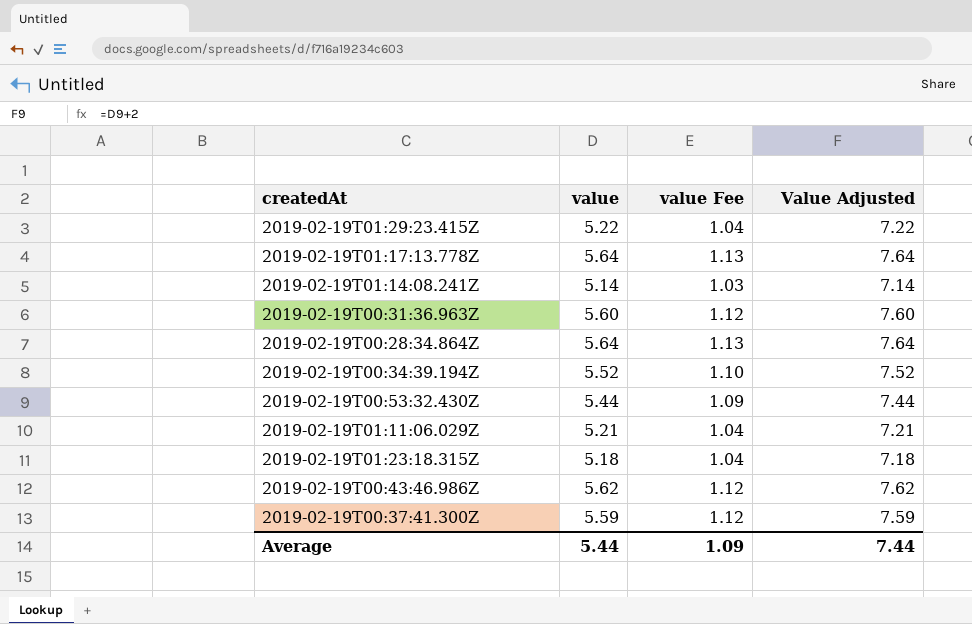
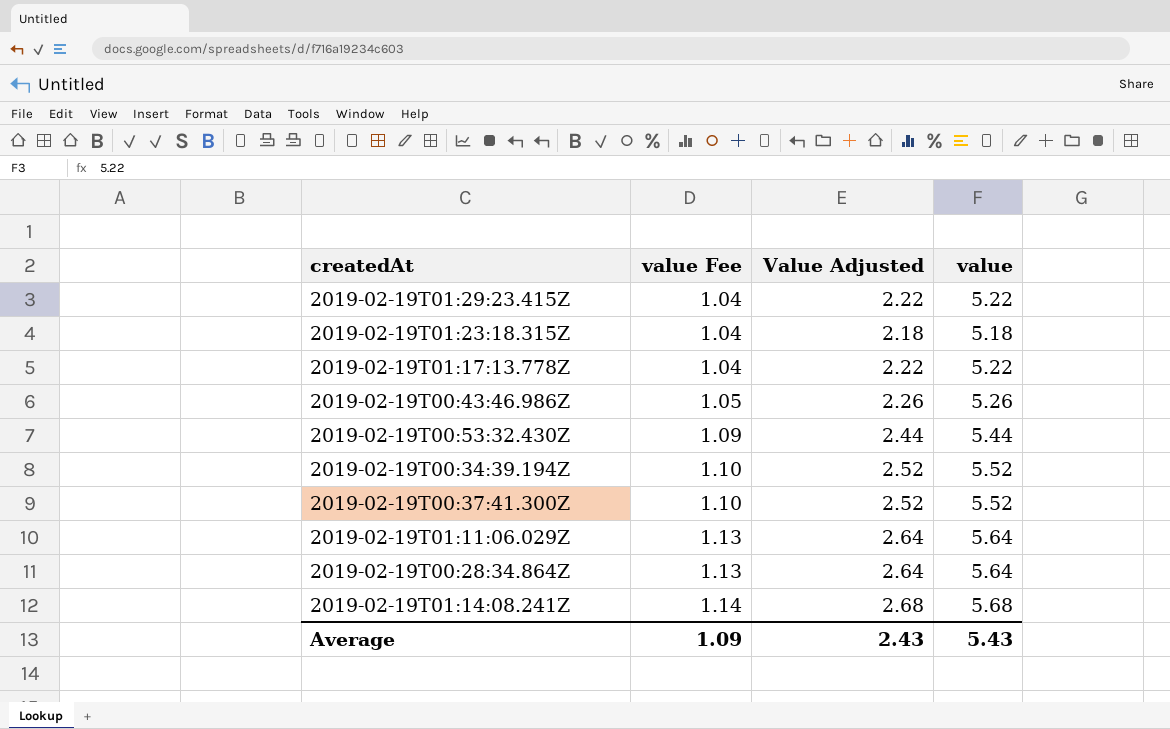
row order: none -> value Fee ascending
column Value Adjusted | formula: [value] + 2 -> [value] - 3
column value | position: 2 -> 4
row 2019-02-19T00:31:36.963Z: 5.60 | 1.12 | 7.60 -> none
2019-02-19T01:17:13.778Z | value Fee: 1.13 -> 1.04
2019-02-19T01:17:13.778Z | value: 5.64 -> 5.22
2019-02-19T00:43:46.986Z | value Fee: 1.12 -> 1.05
2019-02-19T00:43:46.986Z | value: 5.62 -> 5.26
2019-02-19T00:37:41.300Z | value Fee: 1.12 -> 1.10
2019-02-19T00:37:41.300Z | value: 5.59 -> 5.52
2019-02-19T01:11:06.029Z | value Fee: 1.04 -> 1.13
2019-02-19T01:11:06.029Z | value: 5.21 -> 5.64
2019-02-19T01:14:08.241Z | value Fee: 1.03 -> 1.14
2019-02-19T01:14:08.241Z | value: 5.14 -> 5.68
Average | Value Adjusted: 7.44 -> 2.43
Average | value: 5.44 -> 5.43

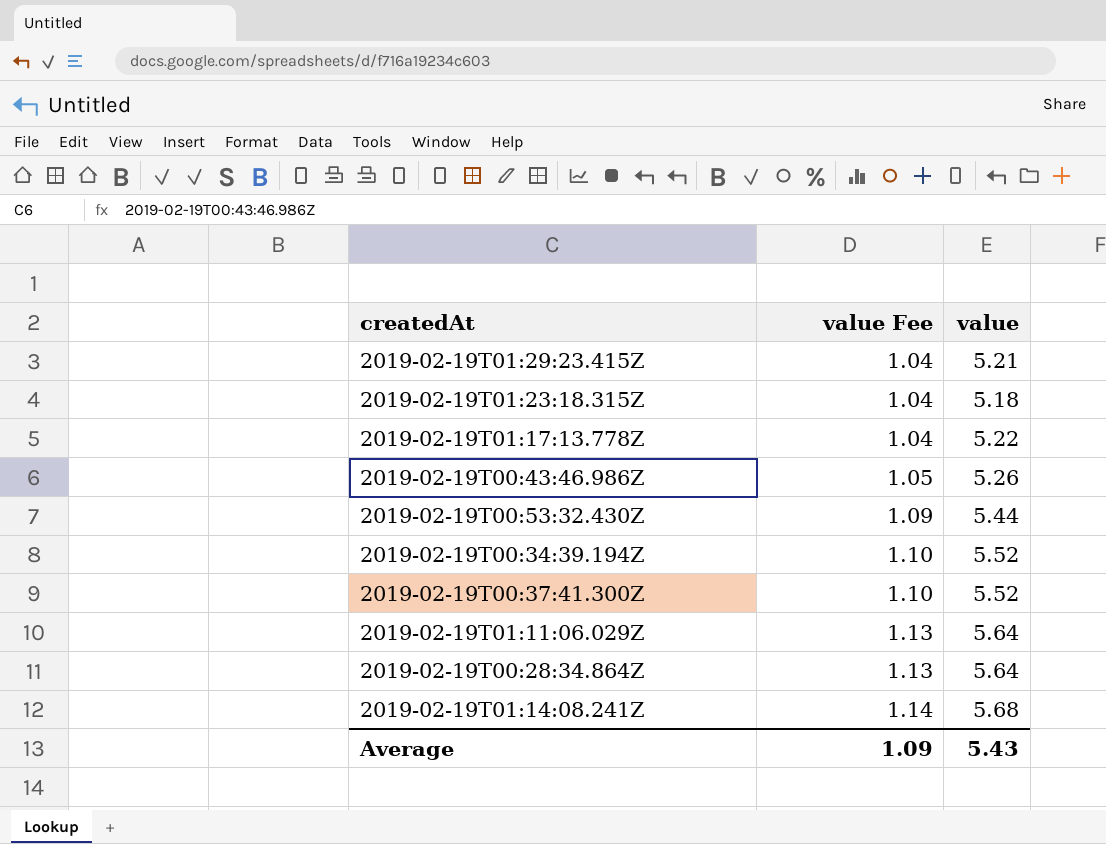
column Value Adjusted | formula: [value] - 3 -> none
2019-02-19T01:29:23.415Z | value: 5.22 -> 5.21

